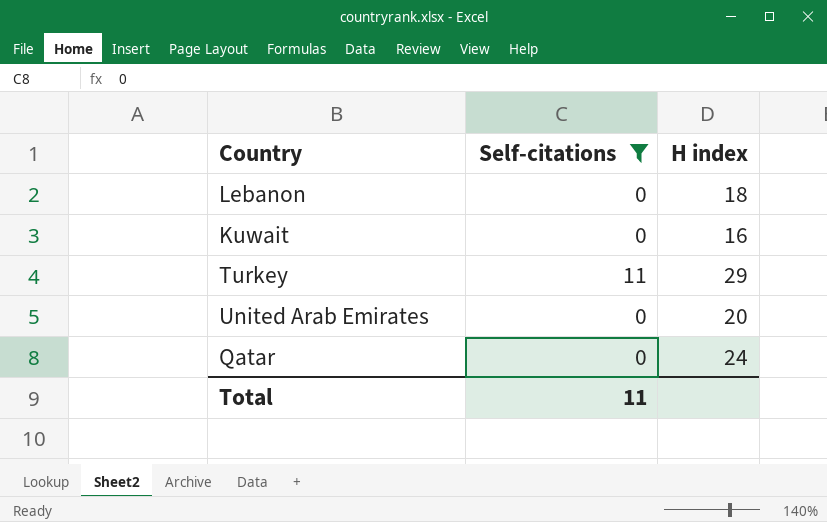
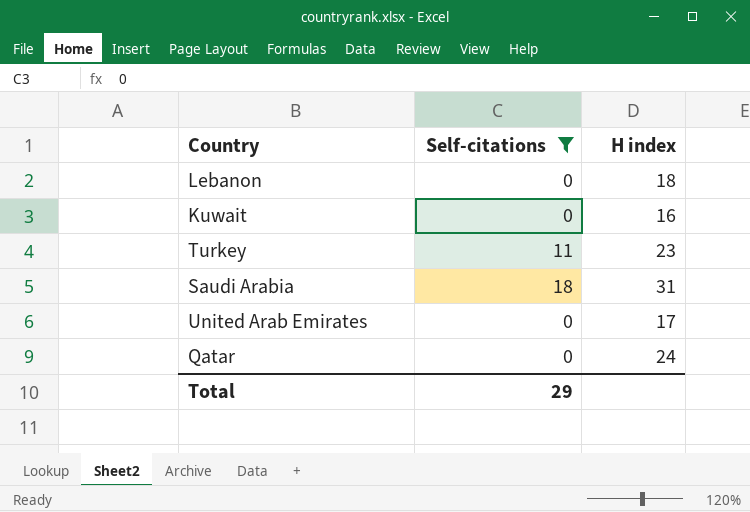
Turkey | H index: 29 -> 23
row Saudi Arabia: none -> 18 | 31
United Arab Emirates | H index: 20 -> 17
Total | Self-citations: 11 -> 29

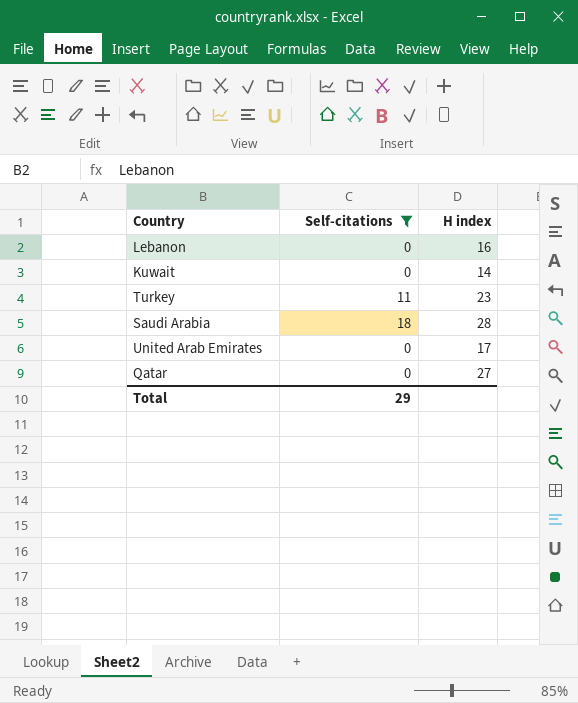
Lebanon | H index: 18 -> 16
Kuwait | H index: 16 -> 14
Saudi Arabia | H index: 31 -> 28
Qatar | H index: 24 -> 27

